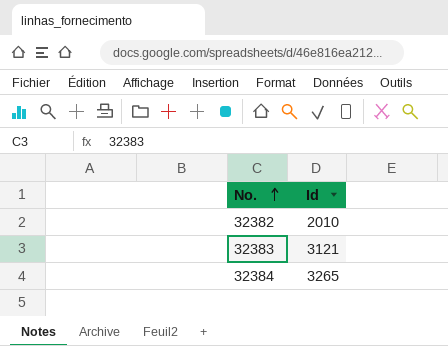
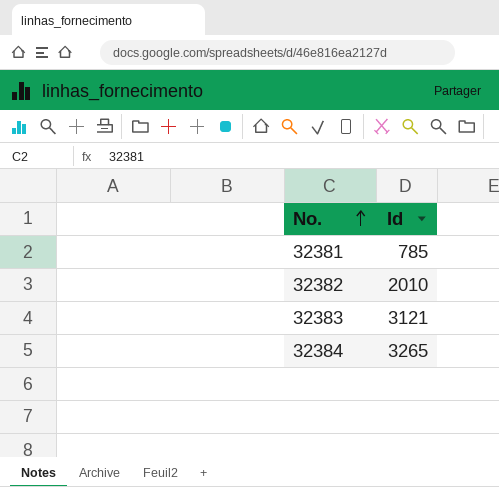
row 32381: none -> 785

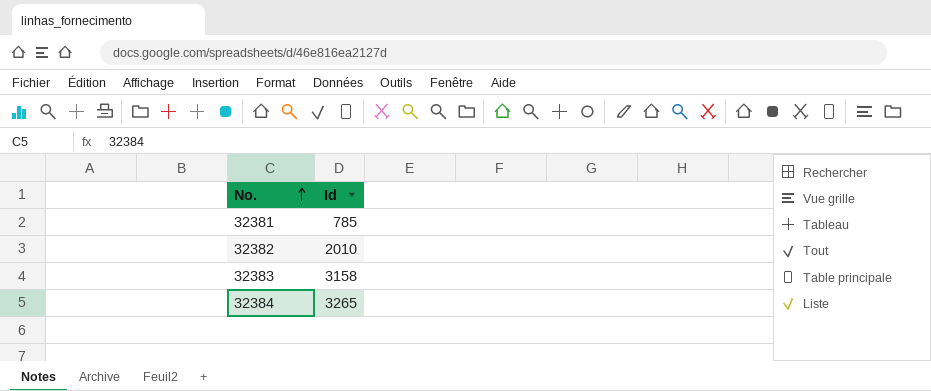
32383 | Id: 3121 -> 3158

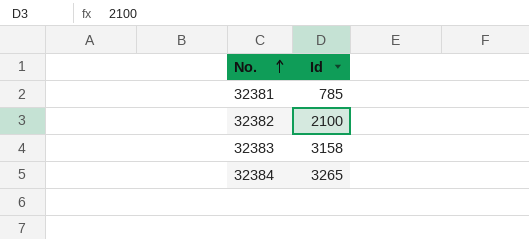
32382 | Id: 2010 -> 2100

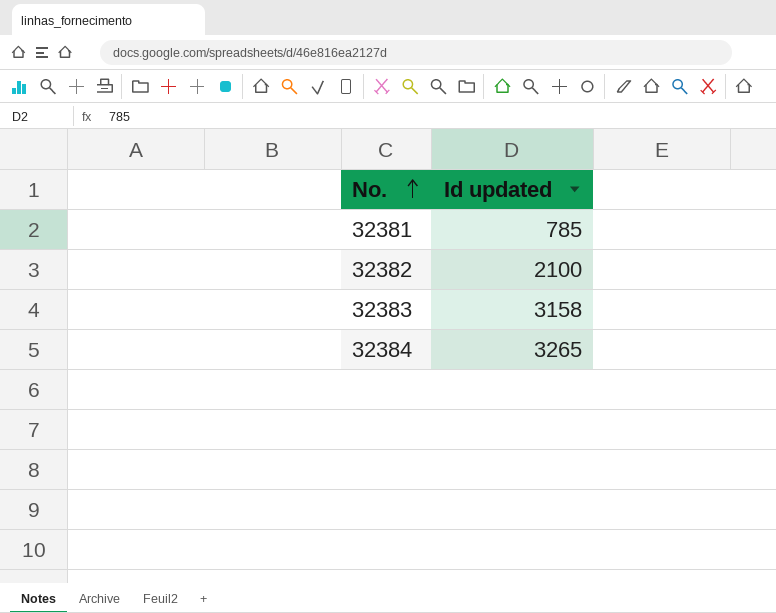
column name: Id -> Id updated

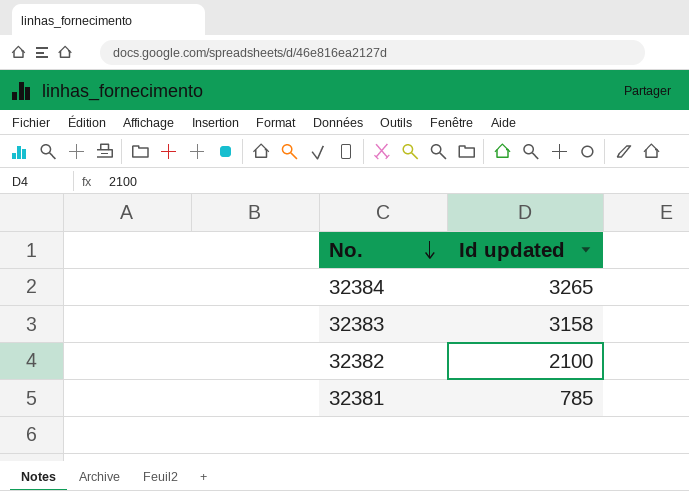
row order: No. ascending -> No. descending

